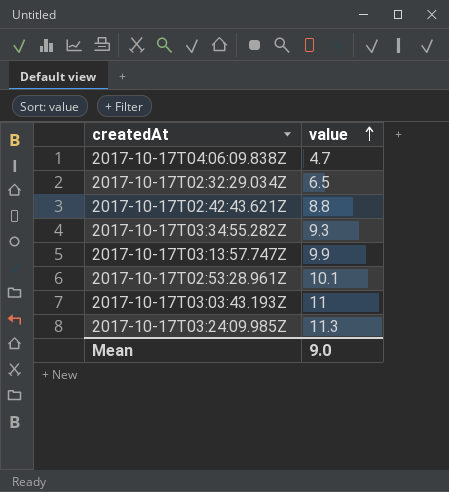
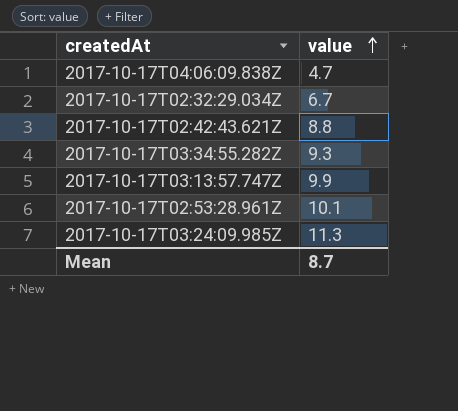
row 2017-10-17T03:03:43.193Z: 11 -> none
2017-10-17T02:32:29.034Z | value: 6.5 -> 6.7
Mean | value: 9.0 -> 8.7

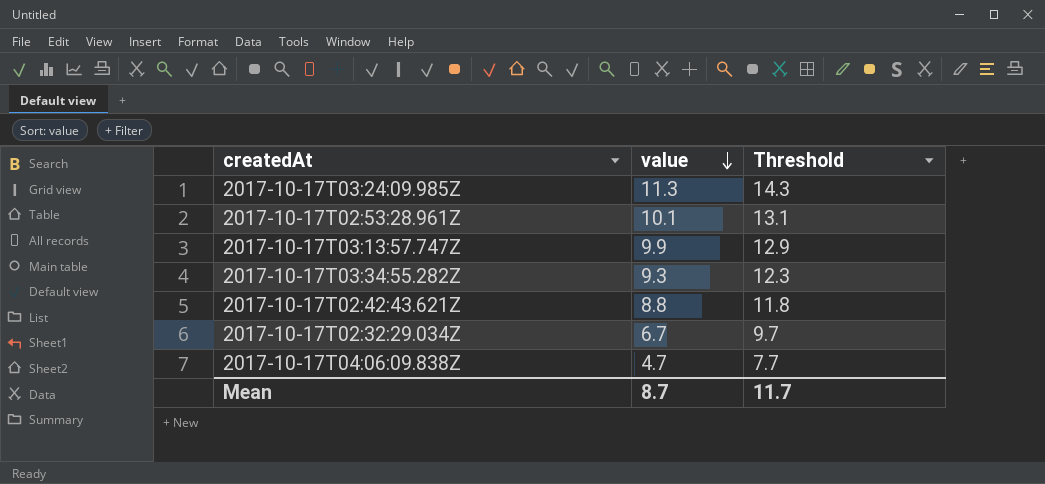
row order: value ascending -> value descending
column Threshold | formula: none -> [value] + 3

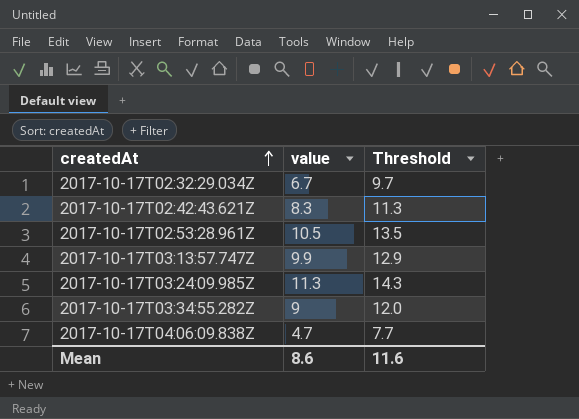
row order: value descending -> createdAt ascending
2017-10-17T02:42:43.621Z | value: 8.8 -> 8.3
2017-10-17T02:42:43.621Z | Threshold: 11.8 -> 11.3
2017-10-17T02:53:28.961Z | value: 10.1 -> 10.5
2017-10-17T02:53:28.961Z | Threshold: 13.1 -> 13.5
2017-10-17T03:34:55.282Z | value: 9.3 -> 9
2017-10-17T03:34:55.282Z | Threshold: 12.3 -> 12.0
Mean | value: 8.7 -> 8.6
Mean | Threshold: 11.7 -> 11.6

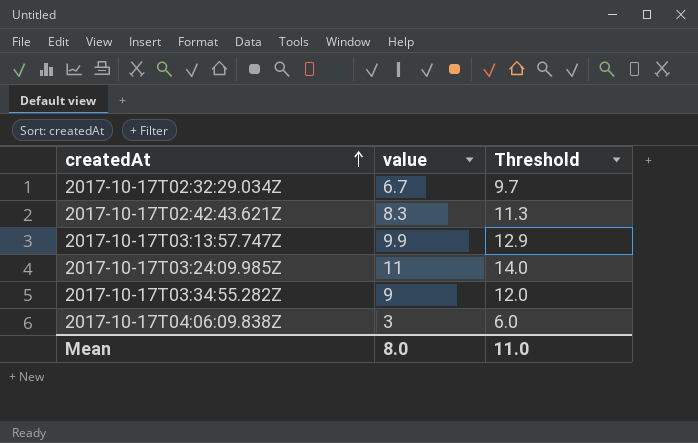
row 2017-10-17T02:53:28.961Z: 10.5 | 13.5 -> none
2017-10-17T03:24:09.985Z | value: 11.3 -> 11
2017-10-17T03:24:09.985Z | Threshold: 14.3 -> 14.0
2017-10-17T04:06:09.838Z | value: 4.7 -> 3
2017-10-17T04:06:09.838Z | Threshold: 7.7 -> 6.0
Mean | value: 8.6 -> 8.0
Mean | Threshold: 11.6 -> 11.0

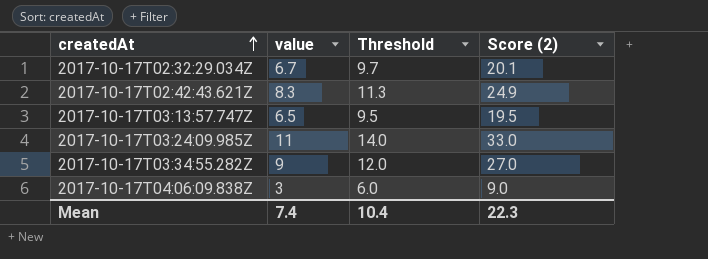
column Score (2) | formula: none -> [value] * 3
2017-10-17T03:13:57.747Z | value: 9.9 -> 6.5
2017-10-17T03:13:57.747Z | Threshold: 12.9 -> 9.5
Mean | value: 8.0 -> 7.4
Mean | Threshold: 11.0 -> 10.4

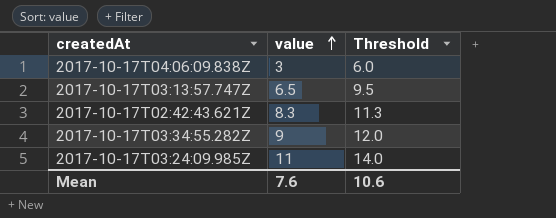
row order: createdAt ascending -> value ascending
column Score (2) | formula: [value] * 3 -> none
row 2017-10-17T02:32:29.034Z: 6.7 | 9.7 | 20.1 -> none
Mean | value: 7.4 -> 7.6
Mean | Threshold: 10.4 -> 10.6

